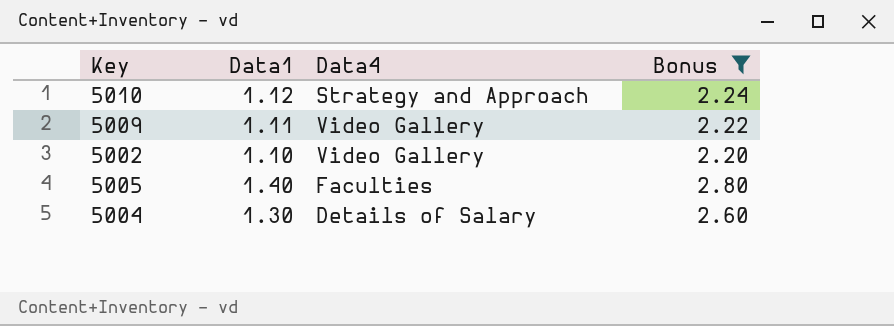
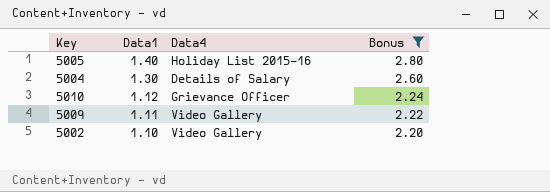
row order: none -> Data1 descending
5005 | Data4: Faculties -> Holiday List 2015-16
5010 | Data4: Strategy and Approach -> Grievance Officer

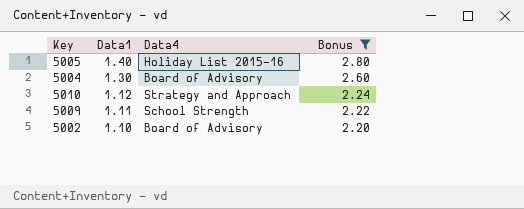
5004 | Data4: Details of Salary -> Board of Advisory
5010 | Data4: Grievance Officer -> Strategy and Approach
5009 | Data4: Video Gallery -> School Strength
5002 | Data4: Video Gallery -> Board of Advisory

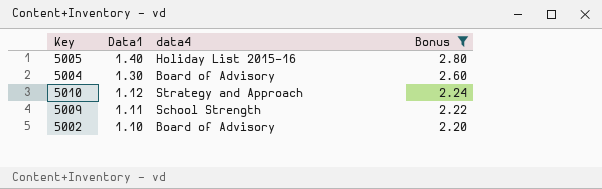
column name: Data4 -> data4

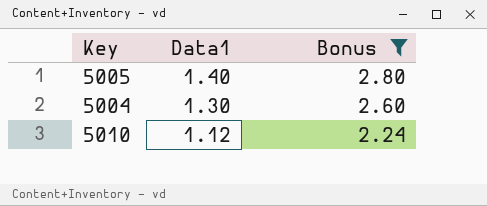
column data4 | position: 3 -> none
row 5009: 1.11 | School Strength | 2.22 -> none
row 5002: 1.10 | Board of Advisory | 2.20 -> none

